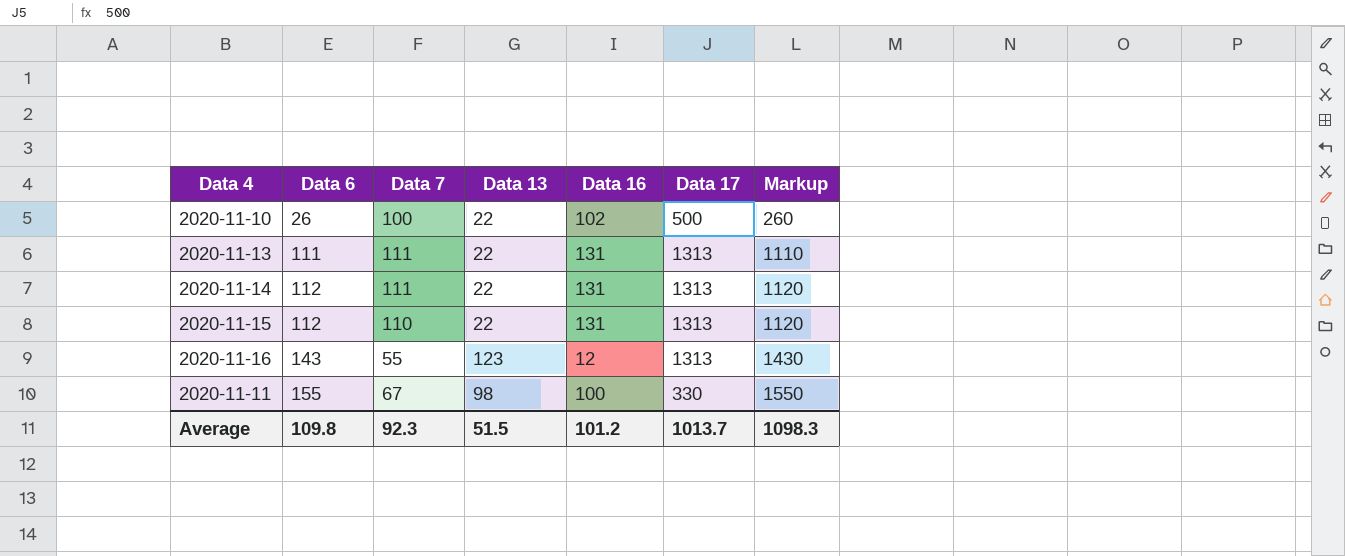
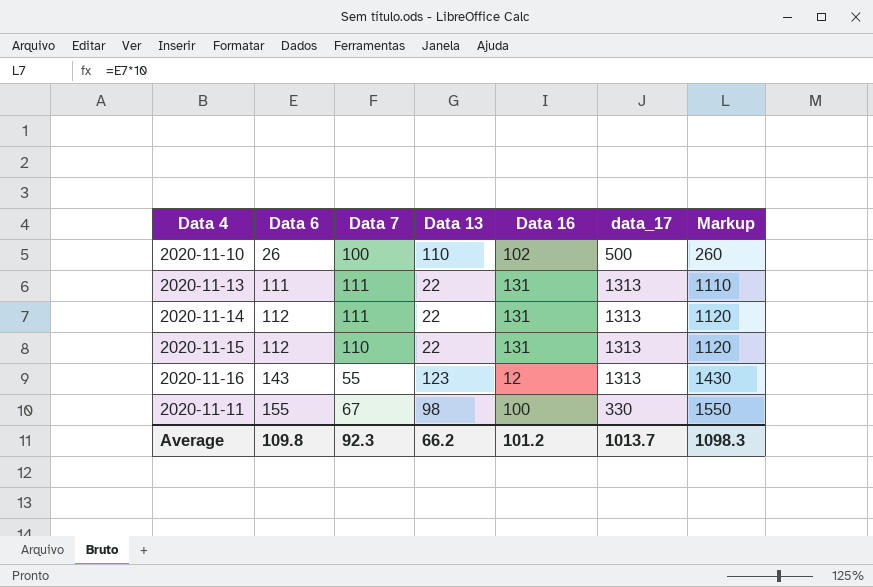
column name: Data 17 -> data_17
2020-11-10 | Data 13: 22 -> 110
Average | Data 13: 51.5 -> 66.2

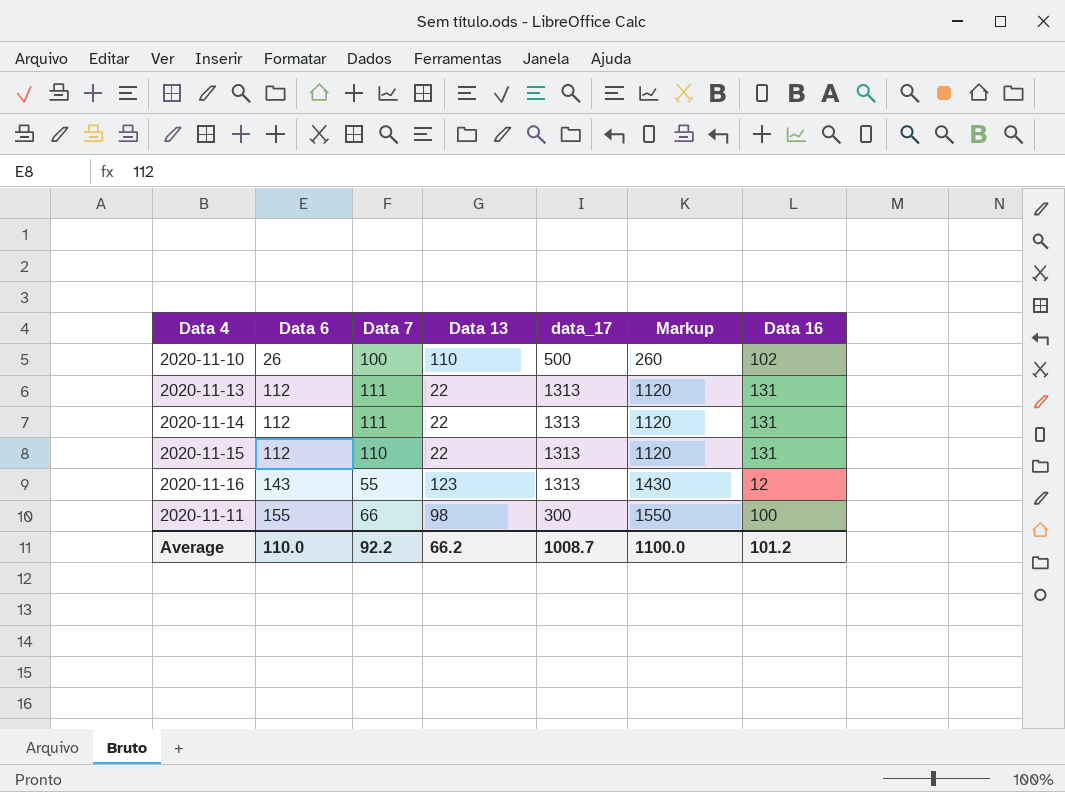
column Data 16 | position: 5 -> 7
2020-11-13 | Data 6: 111 -> 112
2020-11-13 | Markup: 1110 -> 1120
2020-11-11 | Data 7: 67 -> 66
2020-11-11 | data_17: 330 -> 300
Average | Data 6: 109.8 -> 110.0
Average | Data 7: 92.3 -> 92.2
Average | data_17: 1013.7 -> 1008.7
Average | Markup: 1098.3 -> 1100.0

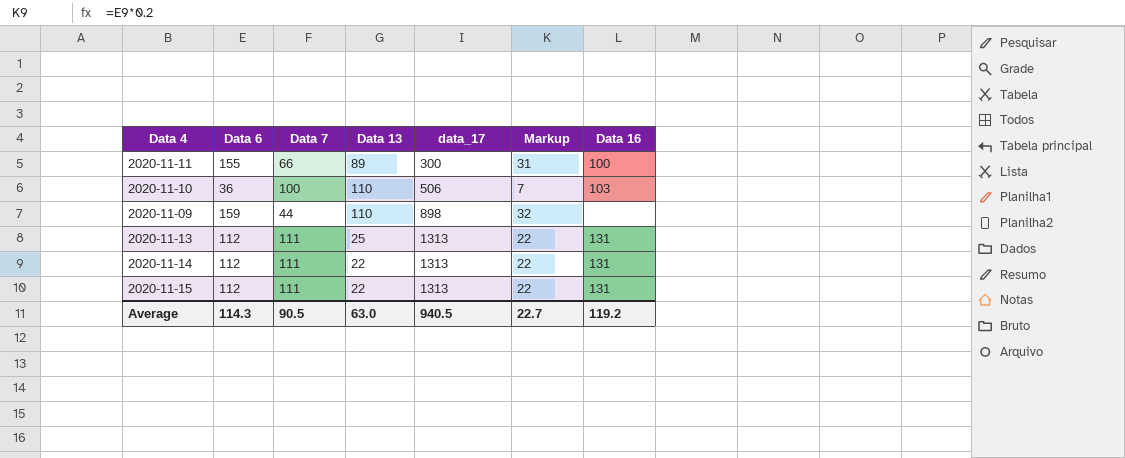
row order: Data 6 ascending -> data_17 ascending
column Markup | formula: [Data 6] * 10 -> [Data 6] * 0.2
row 2020-11-16: 143 | 55 | 123 | 1313 | 1430 | 12 -> none
2020-11-11 | Data 13: 98 -> 89
2020-11-10 | Data 6: 26 -> 36
2020-11-10 | data_17: 500 -> 506
2020-11-10 | Data 16: 102 -> 103
row 2020-11-09: none -> 159 | 44 | 110 | 898 | 32 | none
2020-11-13 | Data 13: 22 -> 25
2020-11-15 | Data 7: 110 -> 111
Average | Data 6: 110.0 -> 114.3
Average | Data 7: 92.2 -> 90.5
Average | Data 13: 66.2 -> 63.0
Average | data_17: 1008.7 -> 940.5
Average | Markup: 1100.0 -> 22.7
Average | Data 16: 101.2 -> 119.2

